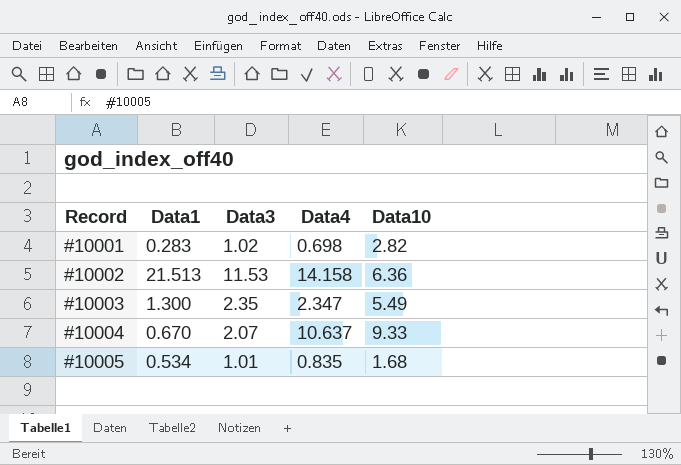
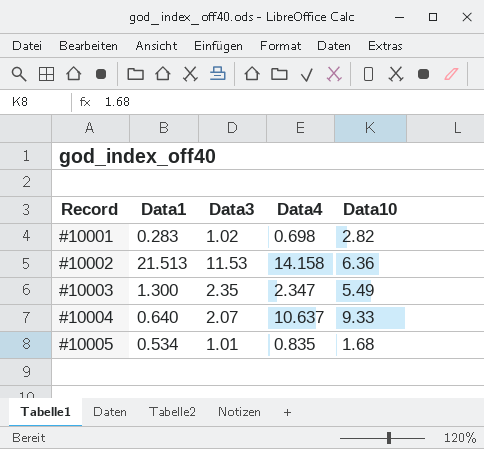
#10004 | Data1: 0.670 -> 0.640

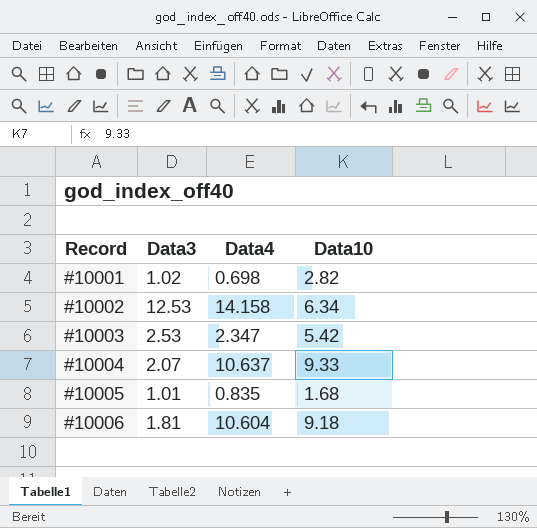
column Data1 | position: 2 -> none
#10002 | Data3: 11.53 -> 12.53
#10002 | Data10: 6.36 -> 6.34
#10003 | Data3: 2.35 -> 2.53
#10003 | Data10: 5.49 -> 5.42
row #10006: none -> 1.81 | 10.604 | 9.18

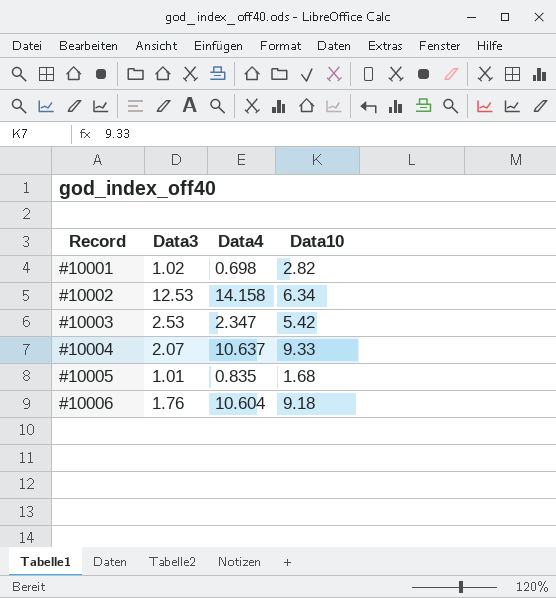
#10006 | Data3: 1.81 -> 1.76

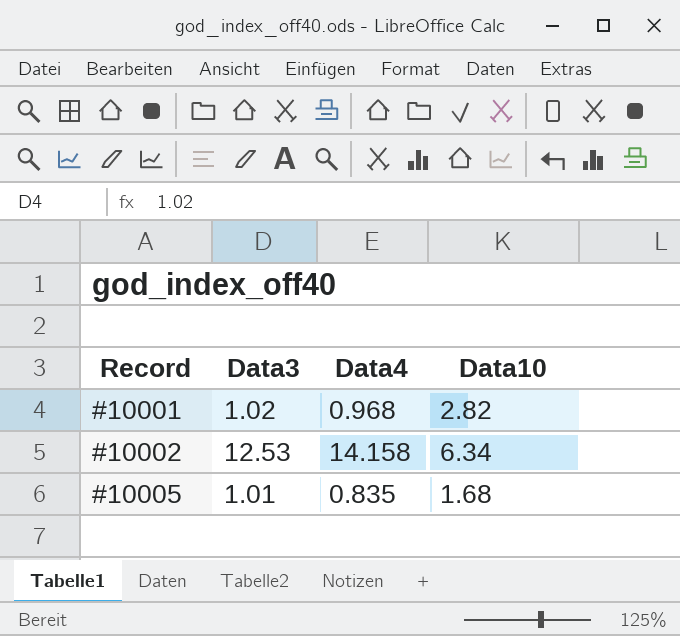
row #10003: 2.53 | 2.347 | 5.42 -> none
row #10004: 2.07 | 10.637 | 9.33 -> none
row #10006: 1.76 | 10.604 | 9.18 -> none
#10001 | Data4: 0.698 -> 0.968

